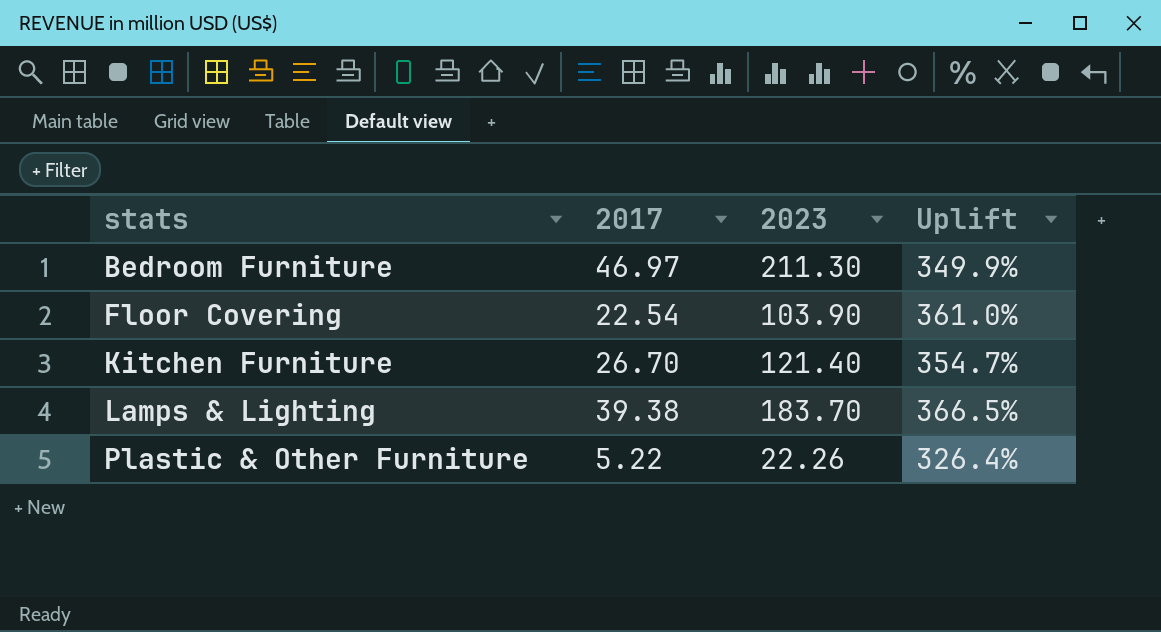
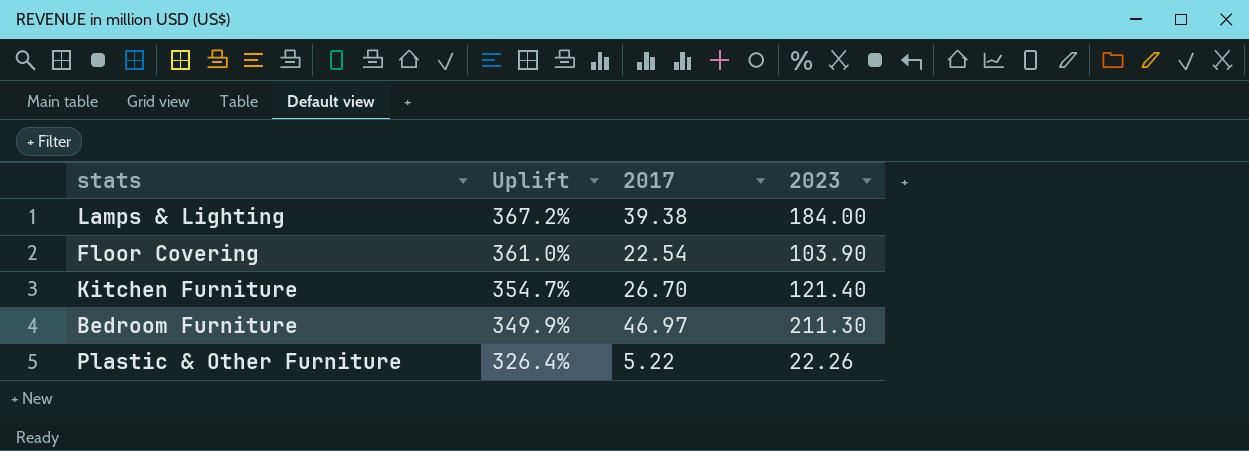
row order: stats ascending -> Uplift descending
column Uplift | position: 4 -> 2
Lamps & Lighting | Uplift: 366.5% -> 367.2%
Lamps & Lighting | 2023: 183.70 -> 184.00

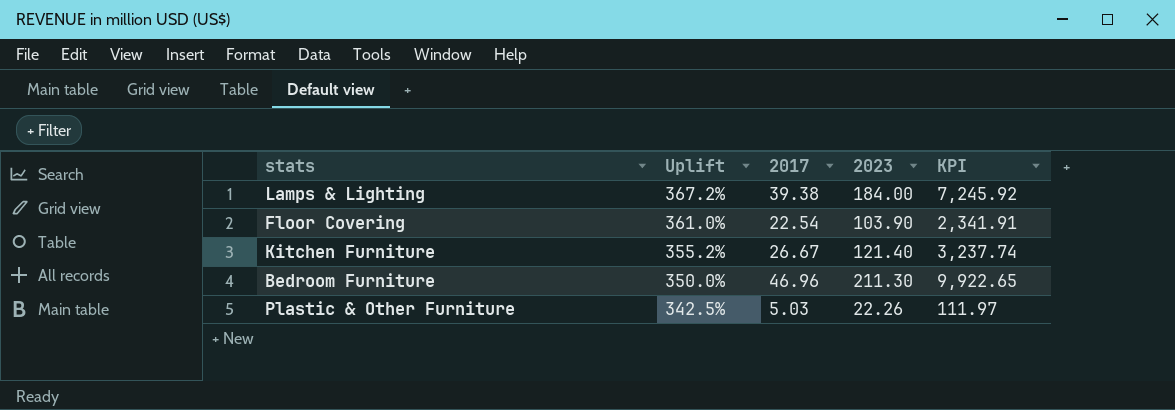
column KPI | formula: none -> [2017] * [2023]
Kitchen Furniture | Uplift: 354.7% -> 355.2%
Kitchen Furniture | 2017: 26.70 -> 26.67
Bedroom Furniture | Uplift: 349.9% -> 350.0%
Bedroom Furniture | 2017: 46.97 -> 46.96
Plastic & Other Furniture | Uplift: 326.4% -> 342.5%
Plastic & Other Furniture | 2017: 5.22 -> 5.03

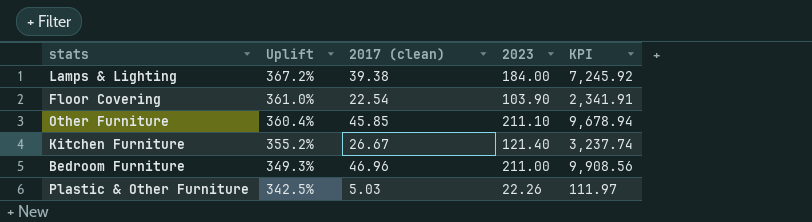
column name: 2017 -> 2017 (clean)
row Other Furniture: none -> 360.4% | 45.85 | 211.10 | 9,678.94
Bedroom Furniture | Uplift: 350.0% -> 349.3%
Bedroom Furniture | 2023: 211.30 -> 211.00
Bedroom Furniture | KPI: 9,922.65 -> 9,908.56

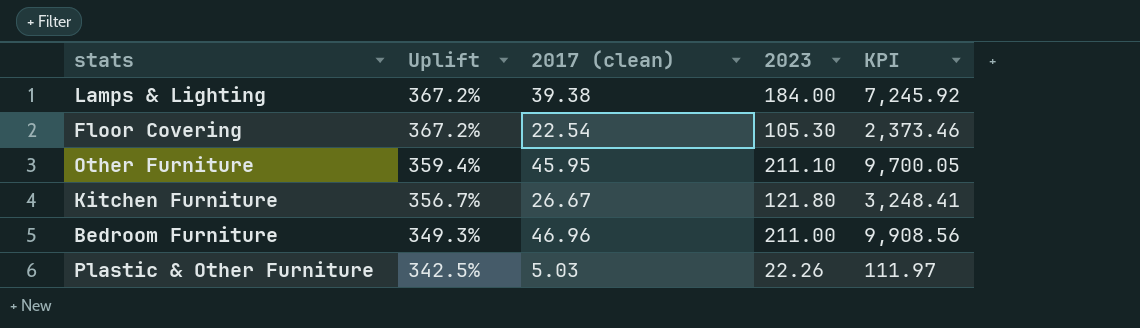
Floor Covering | Uplift: 361.0% -> 367.2%
Floor Covering | 2023: 103.90 -> 105.30
Floor Covering | KPI: 2,341.91 -> 2,373.46
Other Furniture | Uplift: 360.4% -> 359.4%
Other Furniture | 2017 (clean): 45.85 -> 45.95
Other Furniture | KPI: 9,678.94 -> 9,700.05
Kitchen Furniture | Uplift: 355.2% -> 356.7%
Kitchen Furniture | 2023: 121.40 -> 121.80
Kitchen Furniture | KPI: 3,237.74 -> 3,248.41

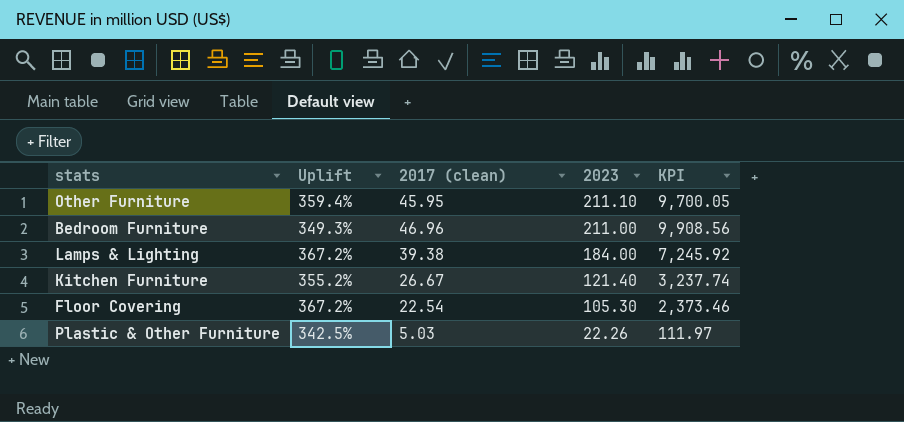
row order: Uplift descending -> 2023 descending
Kitchen Furniture | Uplift: 356.7% -> 355.2%
Kitchen Furniture | 2023: 121.80 -> 121.40
Kitchen Furniture | KPI: 3,248.41 -> 3,237.74

